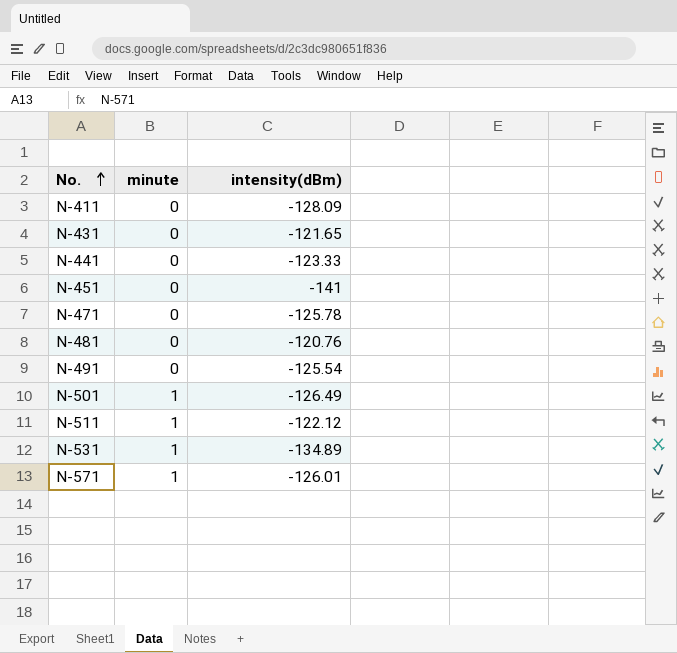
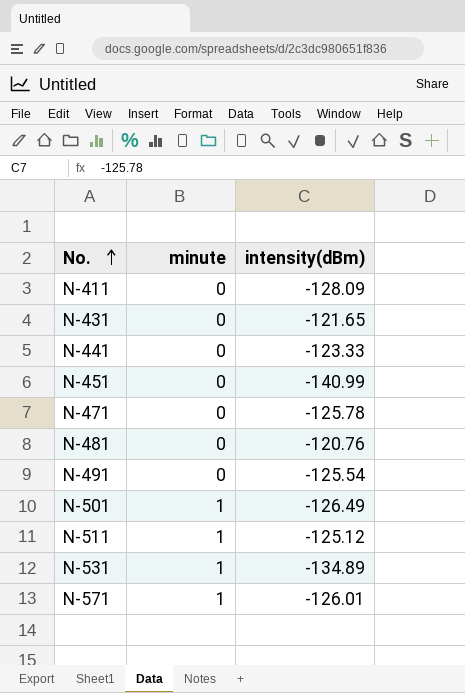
N-451 | intensity(dBm): -141 -> -140.99
N-511 | intensity(dBm): -122.12 -> -125.12

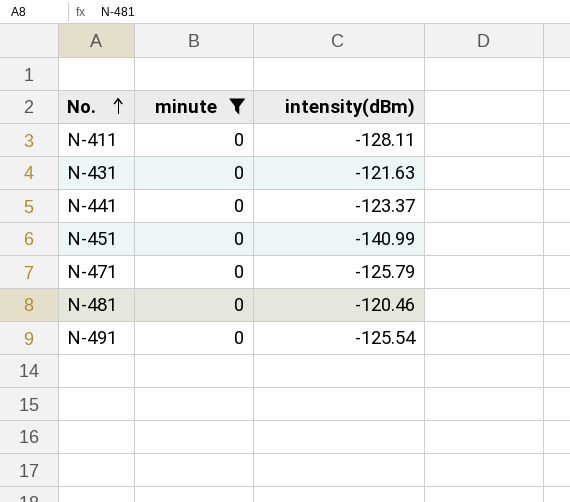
filter: none -> minute = 0
N-411 | intensity(dBm): -128.09 -> -128.11
N-431 | intensity(dBm): -121.65 -> -121.63
N-441 | intensity(dBm): -123.33 -> -123.37
N-471 | intensity(dBm): -125.78 -> -125.79
N-481 | intensity(dBm): -120.76 -> -120.46

